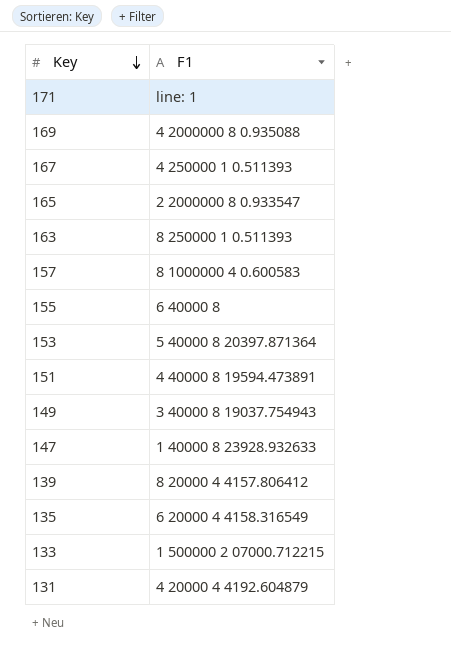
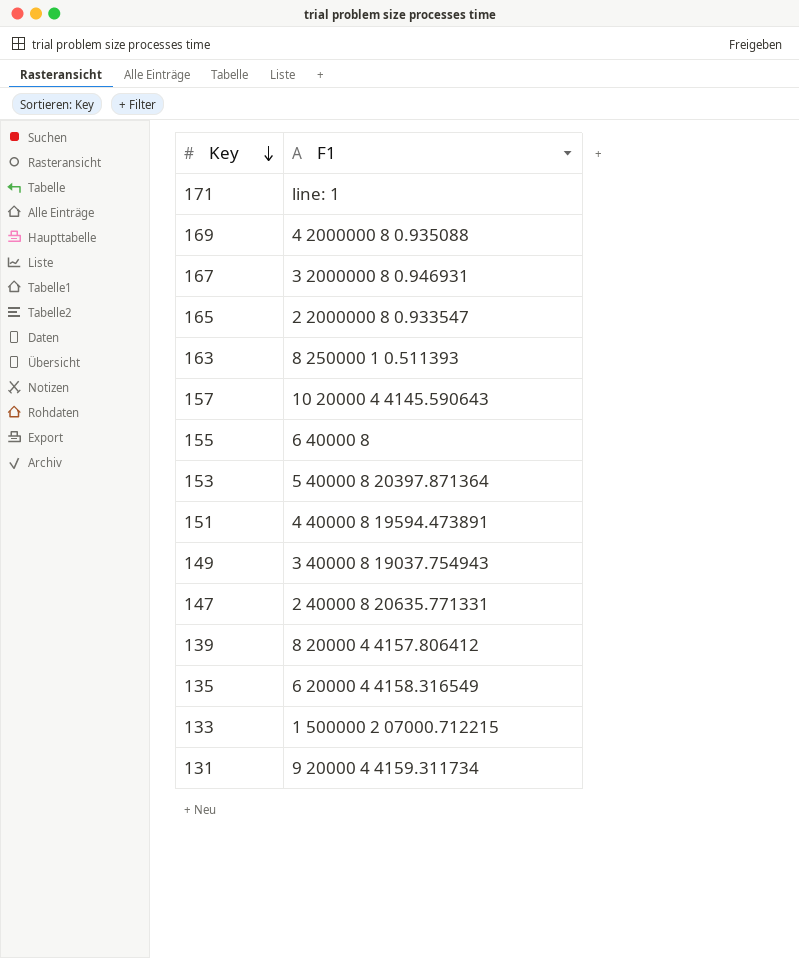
167 | F1: 4 250000 1 0.511393 -> 3 2000000 8 0.946931
157 | F1: 8 1000000 4 0.600583 -> 10 20000 4 4145.590643
147 | F1: 1 40000 8 23928.932633 -> 2 40000 8 20635.771331
131 | F1: 4 20000 4 4192.604879 -> 9 20000 4 4159.311734

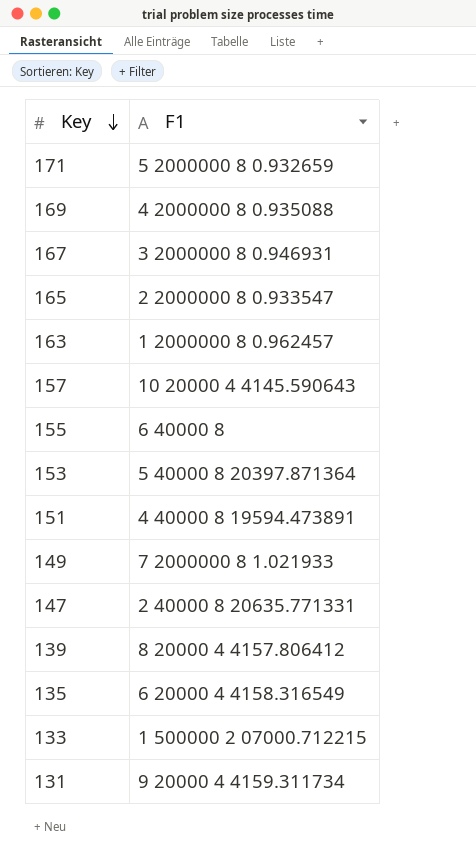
171 | F1: line: 1 -> 5 2000000 8 0.932659
163 | F1: 8 250000 1 0.511393 -> 1 2000000 8 0.962457
149 | F1: 3 40000 8 19037.754943 -> 7 2000000 8 1.021933

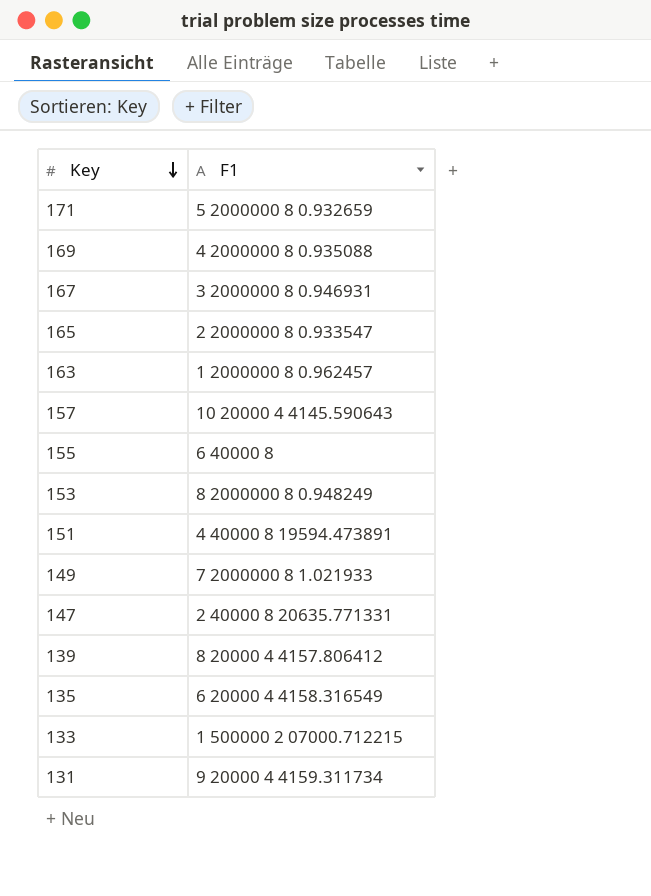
153 | F1: 5 40000 8 20397.871364 -> 8 2000000 8 0.948249

